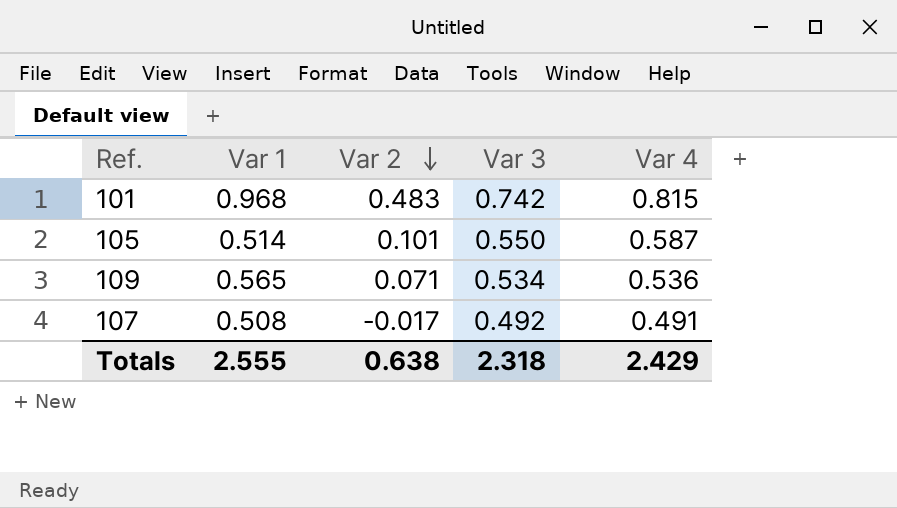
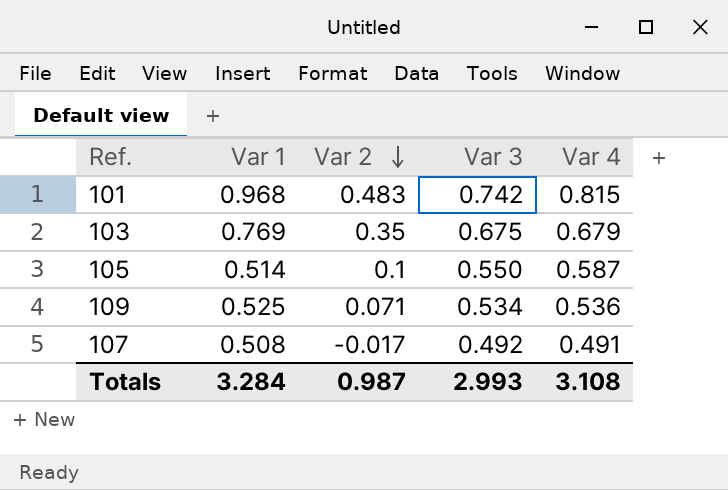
row 103: none -> 0.769 | 0.35 | 0.675 | 0.679
105 | Var 2: 0.101 -> 0.1
109 | Var 1: 0.565 -> 0.525
Totals | Var 1: 2.555 -> 3.284
Totals | Var 2: 0.638 -> 0.987
Totals | Var 3: 2.318 -> 2.993
Totals | Var 4: 2.429 -> 3.108

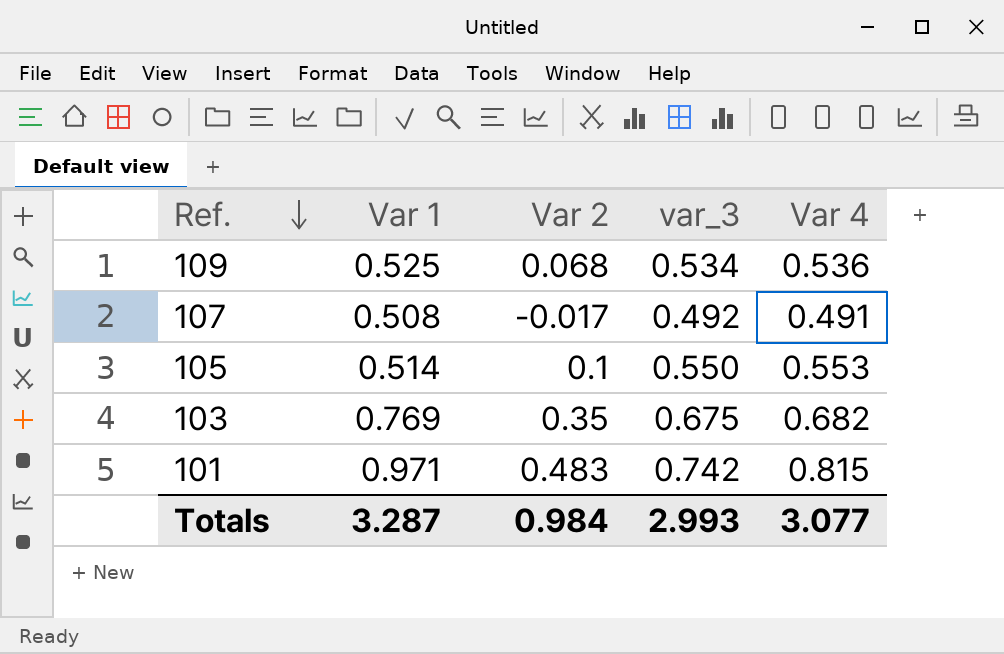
row order: Var 2 descending -> Ref. descending
column name: Var 3 -> var_3
109 | Var 2: 0.071 -> 0.068
105 | Var 4: 0.587 -> 0.553
103 | Var 4: 0.679 -> 0.682
101 | Var 1: 0.968 -> 0.971
Totals | Var 1: 3.284 -> 3.287
Totals | Var 2: 0.987 -> 0.984
Totals | Var 4: 3.108 -> 3.077

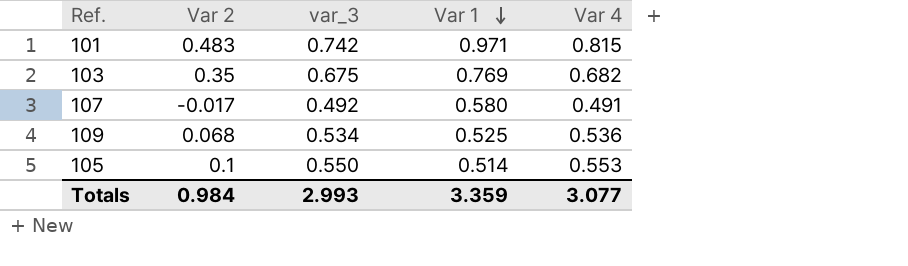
row order: Ref. descending -> Var 1 descending
column Var 1 | position: 2 -> 4
107 | Var 1: 0.508 -> 0.580
Totals | Var 1: 3.287 -> 3.359

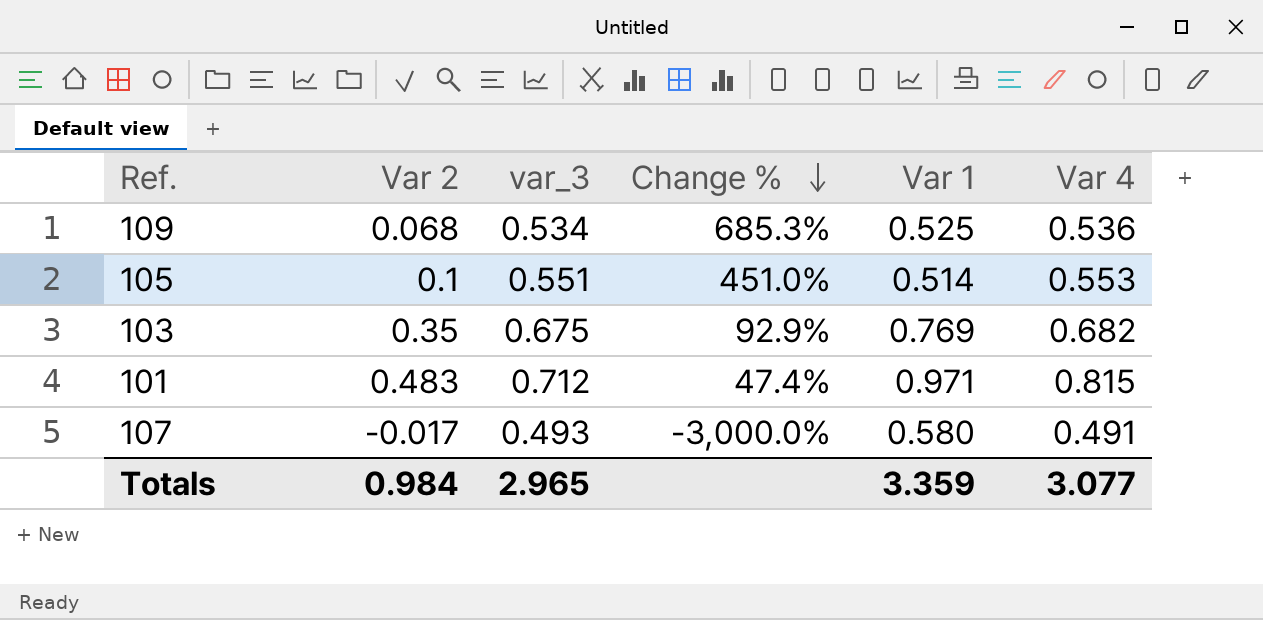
row order: Var 1 descending -> Change % descending
column Change % | formula: none -> ([var_3] - [Var 2]) / [Var 2]
105 | var_3: 0.550 -> 0.551
101 | var_3: 0.742 -> 0.712
107 | var_3: 0.492 -> 0.493
Totals | var_3: 2.993 -> 2.965

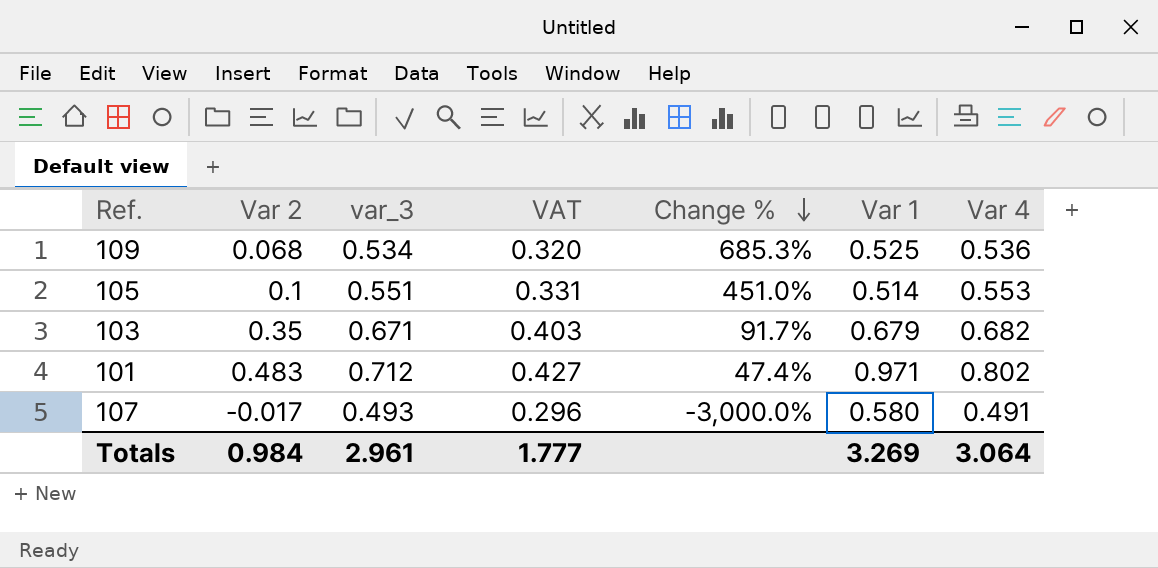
column VAT | formula: none -> [var_3] * 0.6
103 | var_3: 0.675 -> 0.671
103 | Change %: 92.9% -> 91.7%
103 | Var 1: 0.769 -> 0.679
101 | Var 4: 0.815 -> 0.802
Totals | var_3: 2.965 -> 2.961
Totals | Var 1: 3.359 -> 3.269
Totals | Var 4: 3.077 -> 3.064

